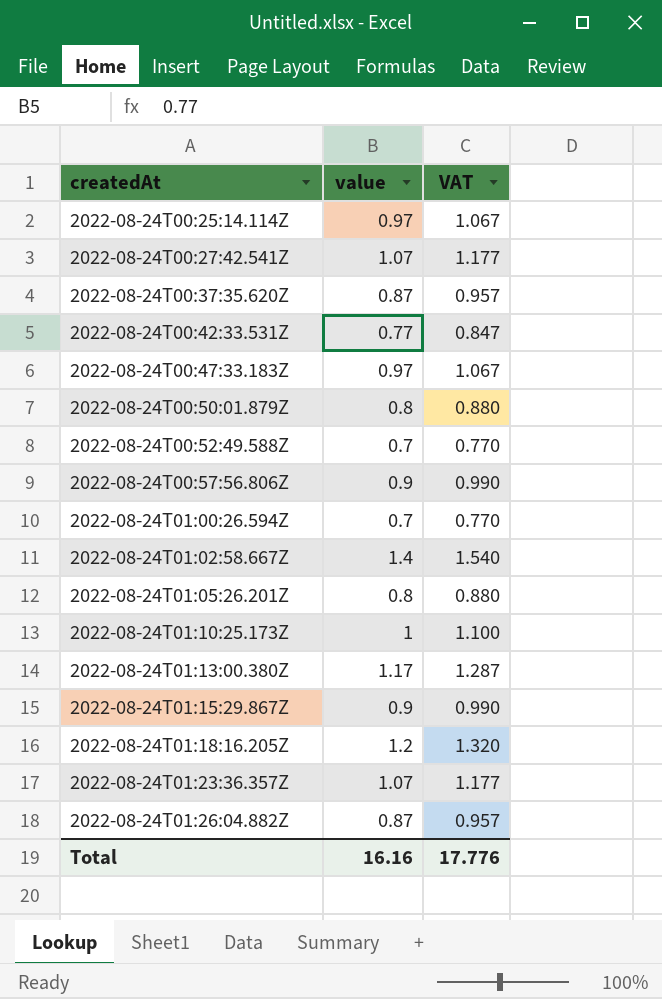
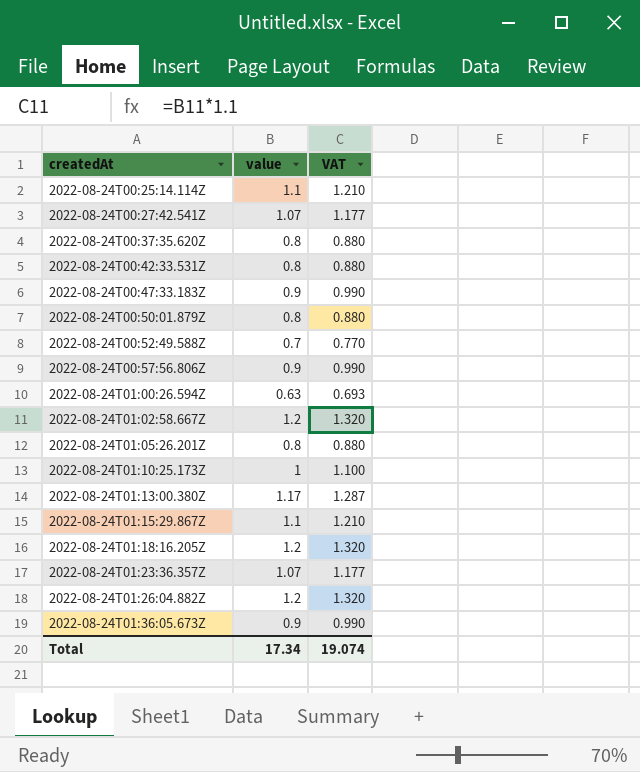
2022-08-24T00:25:14.114Z | value: 0.97 -> 1.1
2022-08-24T00:25:14.114Z | VAT: 1.067 -> 1.210
2022-08-24T00:37:35.620Z | value: 0.87 -> 0.8
2022-08-24T00:37:35.620Z | VAT: 0.957 -> 0.880
2022-08-24T00:42:33.531Z | value: 0.77 -> 0.8
2022-08-24T00:42:33.531Z | VAT: 0.847 -> 0.880
2022-08-24T00:47:33.183Z | value: 0.97 -> 0.9
2022-08-24T00:47:33.183Z | VAT: 1.067 -> 0.990
2022-08-24T01:00:26.594Z | value: 0.7 -> 0.63
2022-08-24T01:00:26.594Z | VAT: 0.770 -> 0.693
2022-08-24T01:02:58.667Z | value: 1.4 -> 1.2
2022-08-24T01:02:58.667Z | VAT: 1.540 -> 1.320
2022-08-24T01:15:29.867Z | value: 0.9 -> 1.1
2022-08-24T01:15:29.867Z | VAT: 0.990 -> 1.210
2022-08-24T01:26:04.882Z | value: 0.87 -> 1.2
2022-08-24T01:26:04.882Z | VAT: 0.957 -> 1.320
row 2022-08-24T01:36:05.673Z: none -> 0.9 | 0.990
Total | value: 16.16 -> 17.34
Total | VAT: 17.776 -> 19.074

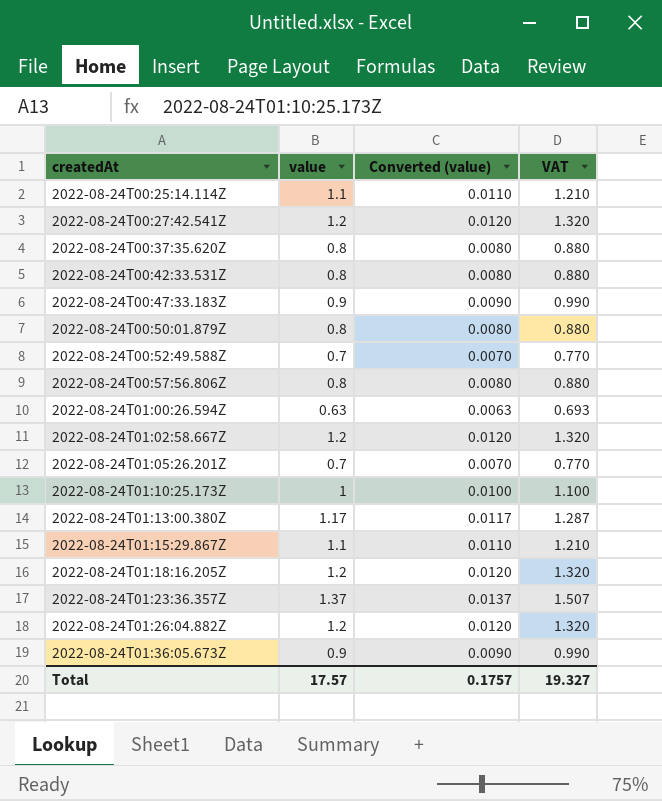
column Converted (value) | formula: none -> [value] * 0.01
2022-08-24T00:27:42.541Z | value: 1.07 -> 1.2
2022-08-24T00:27:42.541Z | VAT: 1.177 -> 1.320
2022-08-24T00:57:56.806Z | value: 0.9 -> 0.8
2022-08-24T00:57:56.806Z | VAT: 0.990 -> 0.880
2022-08-24T01:05:26.201Z | value: 0.8 -> 0.7
2022-08-24T01:05:26.201Z | VAT: 0.880 -> 0.770
2022-08-24T01:23:36.357Z | value: 1.07 -> 1.37
2022-08-24T01:23:36.357Z | VAT: 1.177 -> 1.507
Total | value: 17.34 -> 17.57
Total | VAT: 19.074 -> 19.327

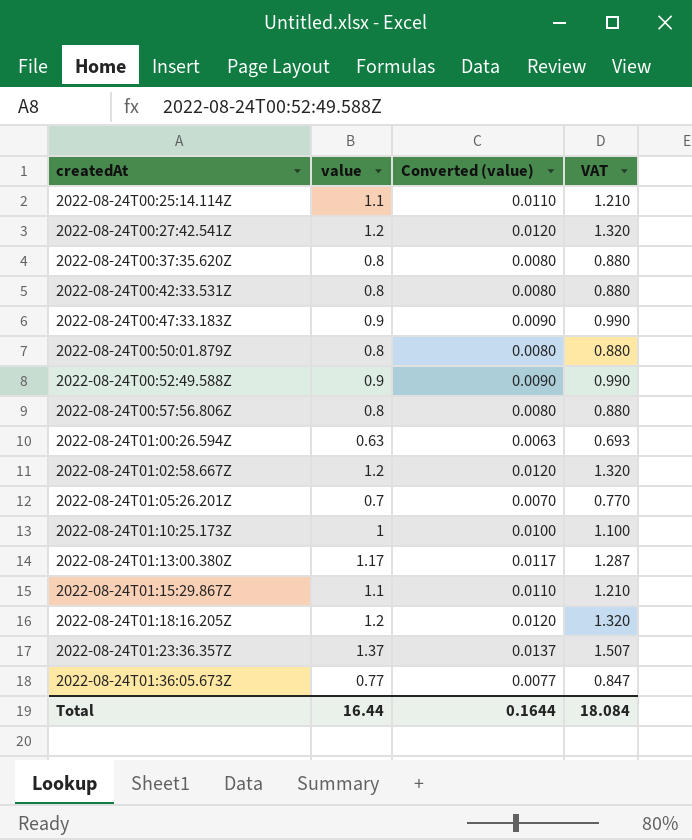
row 2022-08-24T01:26:04.882Z: 1.2 | 0.0120 | 1.320 -> none
2022-08-24T00:52:49.588Z | value: 0.7 -> 0.9
2022-08-24T00:52:49.588Z | Converted (value): 0.0070 -> 0.0090
2022-08-24T00:52:49.588Z | VAT: 0.770 -> 0.990
2022-08-24T01:36:05.673Z | value: 0.9 -> 0.77
2022-08-24T01:36:05.673Z | Converted (value): 0.0090 -> 0.0077
2022-08-24T01:36:05.673Z | VAT: 0.990 -> 0.847
Total | value: 17.57 -> 16.44
Total | Converted (value): 0.1757 -> 0.1644
Total | VAT: 19.327 -> 18.084

